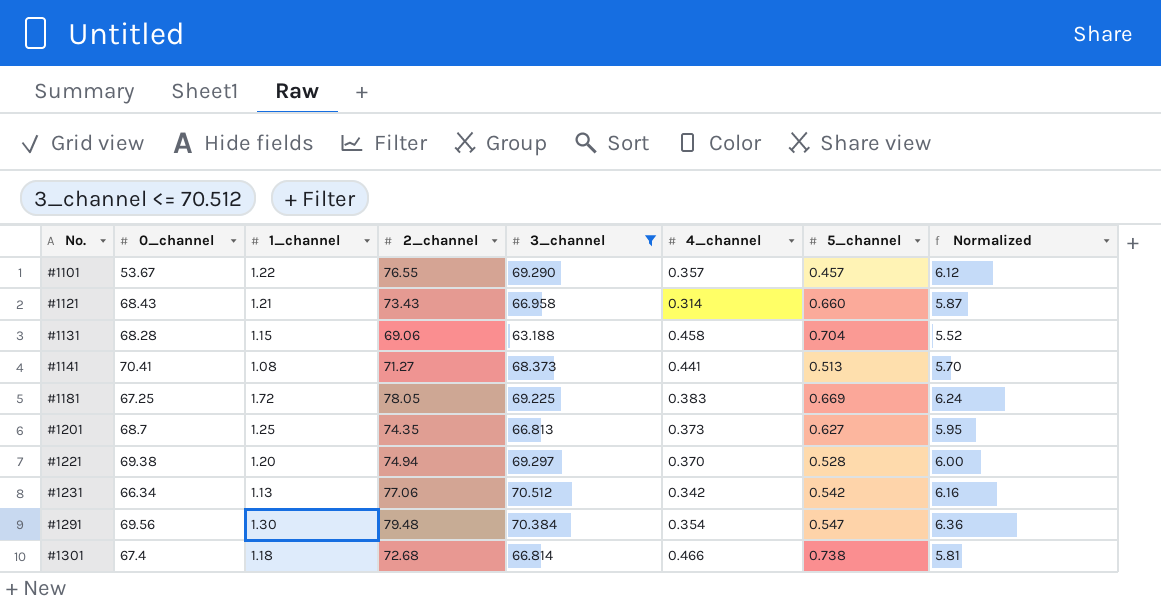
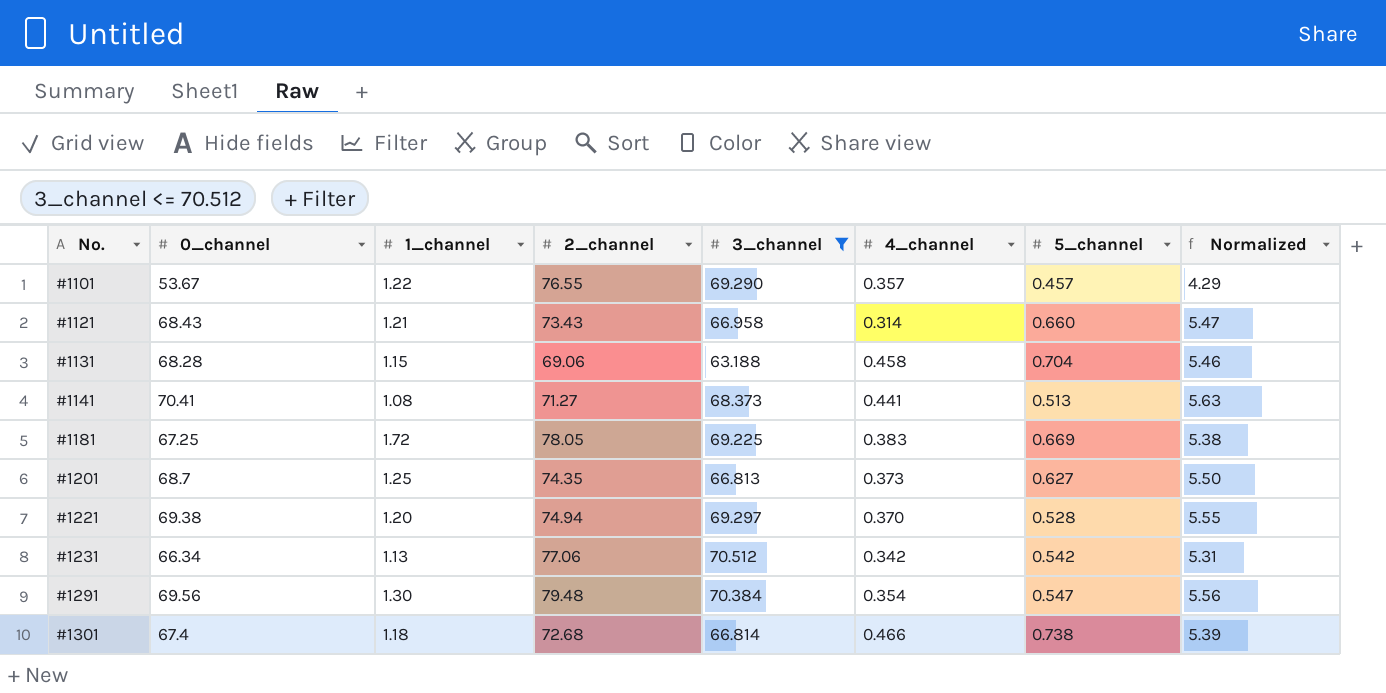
column Normalized | formula: [2_channel] * 0.08 -> [0_channel] * 0.08

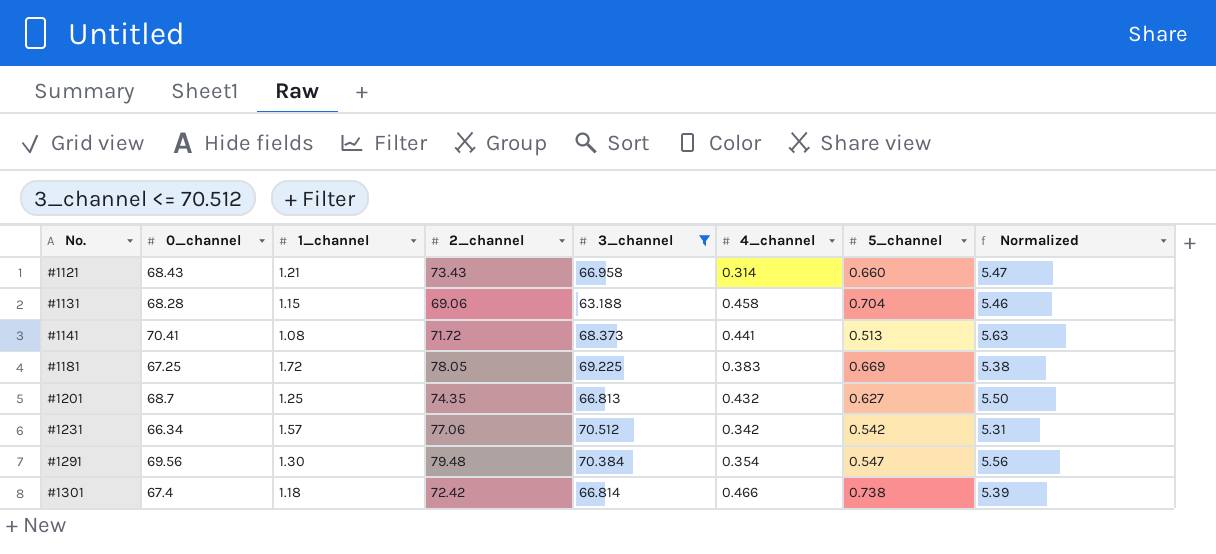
row #1101: 53.67 | 1.22 | 76.55 | 69.290 | 0.357 | 0.457 | 4.29 -> none
row #1221: 69.38 | 1.20 | 74.94 | 69.297 | 0.370 | 0.528 | 5.55 -> none
#1141 | 2_channel: 71.27 -> 71.72
#1201 | 4_channel: 0.373 -> 0.432
#1231 | 1_channel: 1.13 -> 1.57
#1301 | 2_channel: 72.68 -> 72.42

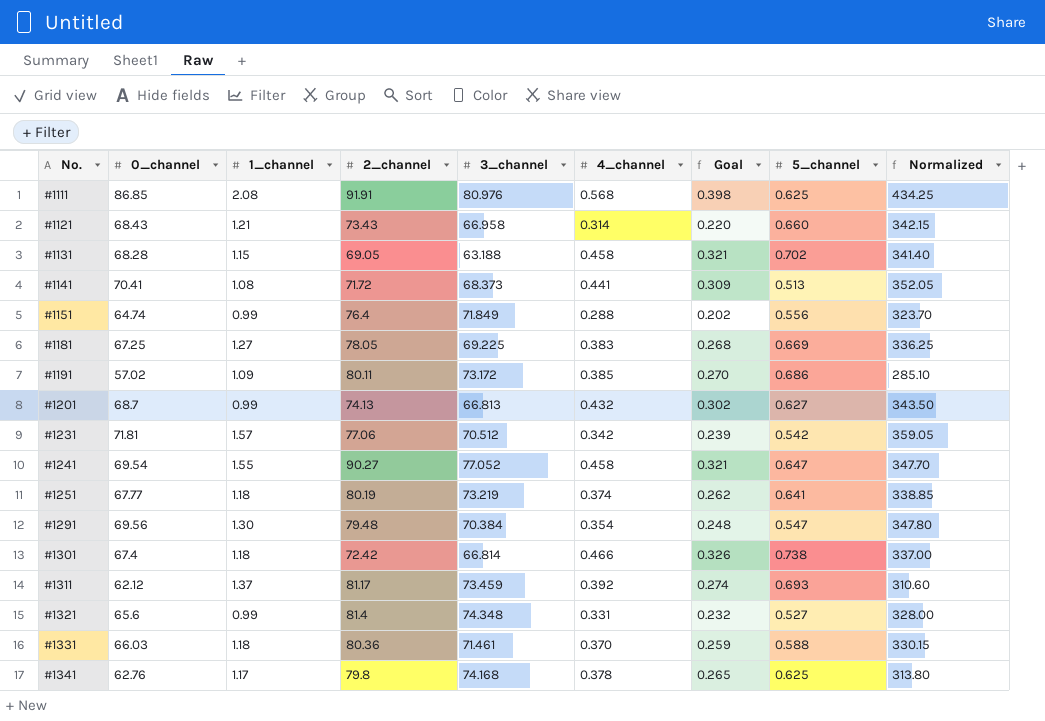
filter: 3_channel <= 70.512 -> none
column Goal | formula: none -> [4_channel] * 0.7
column Normalized | formula: [0_channel] * 0.08 -> [0_channel] * 5
#1131 | 2_channel: 69.06 -> 69.05
#1131 | 5_channel: 0.704 -> 0.702
#1181 | 1_channel: 1.72 -> 1.27
#1201 | 1_channel: 1.25 -> 0.99
#1201 | 2_channel: 74.35 -> 74.13
#1231 | 0_channel: 66.34 -> 71.81

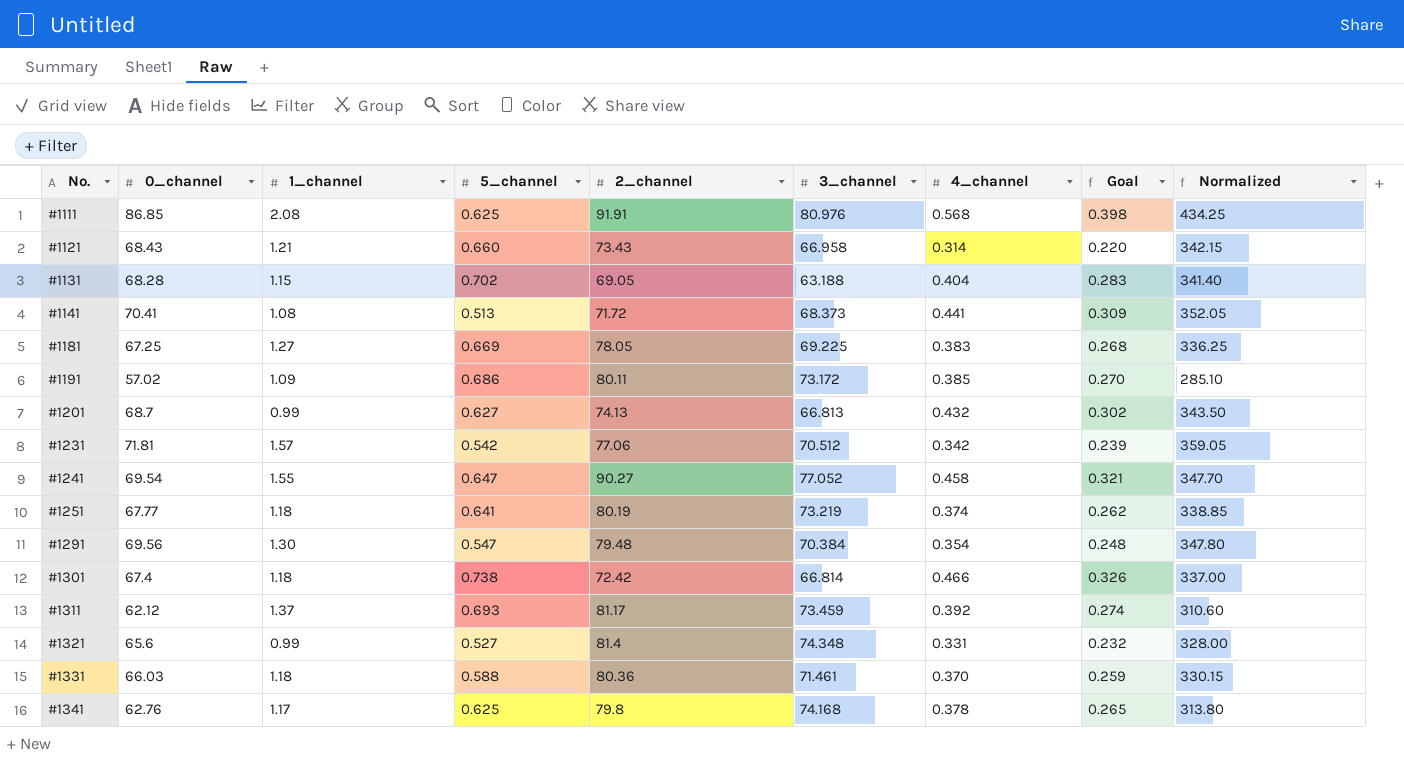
column 5_channel | position: 8 -> 4
row #1151: 64.74 | 0.99 | 76.4 | 71.849 | 0.288 | 0.202 | 0.556 | 323.70 -> none
#1131 | 4_channel: 0.458 -> 0.404
#1131 | Goal: 0.321 -> 0.283

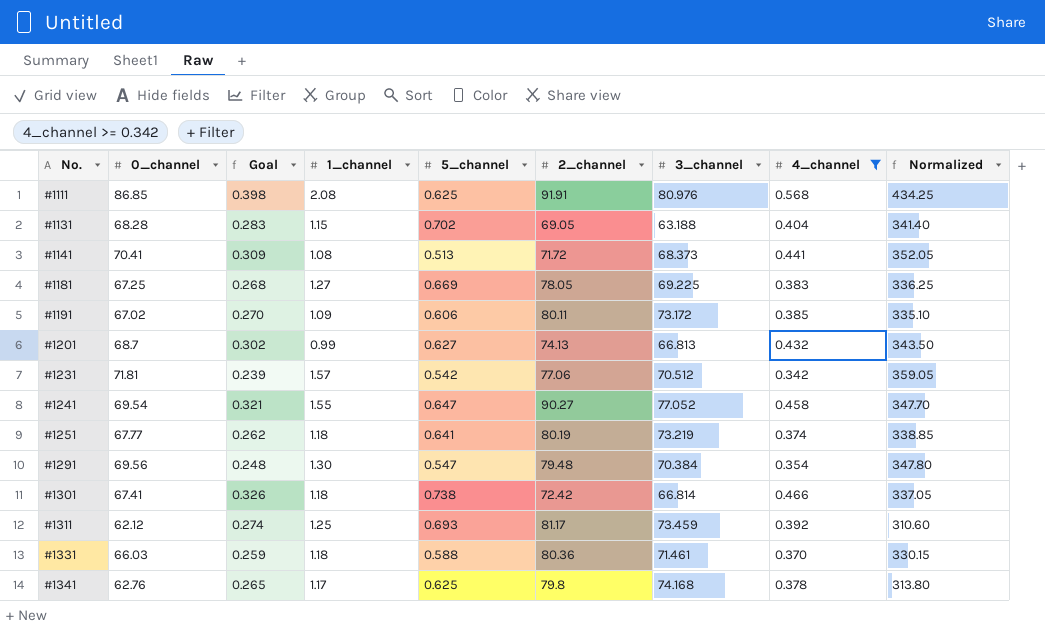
filter: none -> 4_channel >= 0.342
column Goal | position: 8 -> 3
#1191 | 0_channel: 57.02 -> 67.02
#1191 | 5_channel: 0.686 -> 0.606
#1191 | Normalized: 285.10 -> 335.10
#1301 | 0_channel: 67.4 -> 67.41
#1301 | Normalized: 337.00 -> 337.05
#1311 | 1_channel: 1.37 -> 1.25

